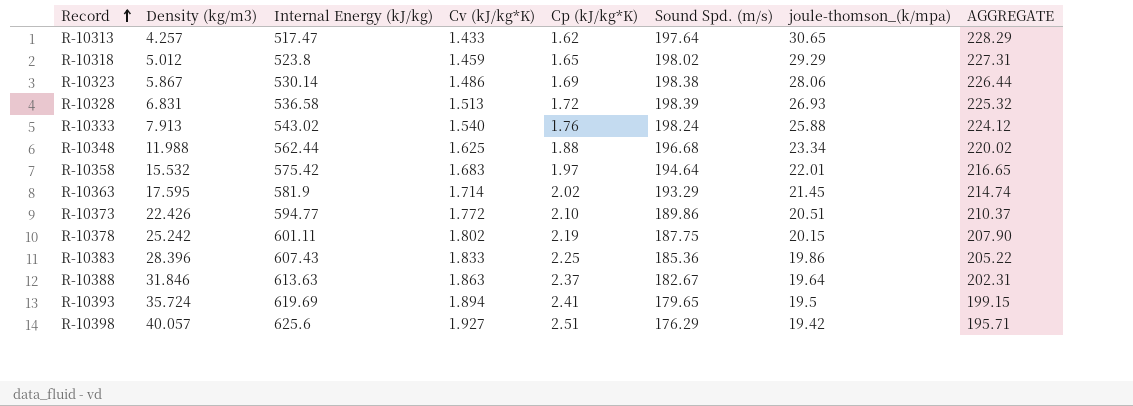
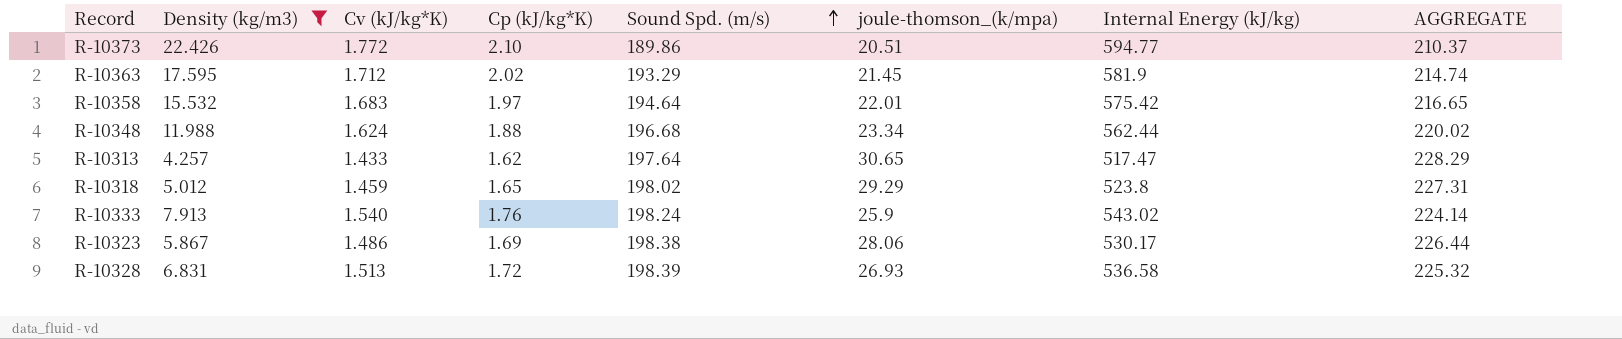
filter: none -> Density (kg/m3) <= 22.426
row order: Record ascending -> Sound Spd. (m/s) ascending
column Internal Energy (kJ/kg) | position: 3 -> 7
R-10363 | Cv (kJ/kg*K): 1.714 -> 1.712
R-10348 | Cv (kJ/kg*K): 1.625 -> 1.624
R-10333 | joule-thomson_(k/mpa): 25.88 -> 25.9
R-10333 | AGGREGATE: 224.12 -> 224.14
R-10323 | Internal Energy (kJ/kg): 530.14 -> 530.17

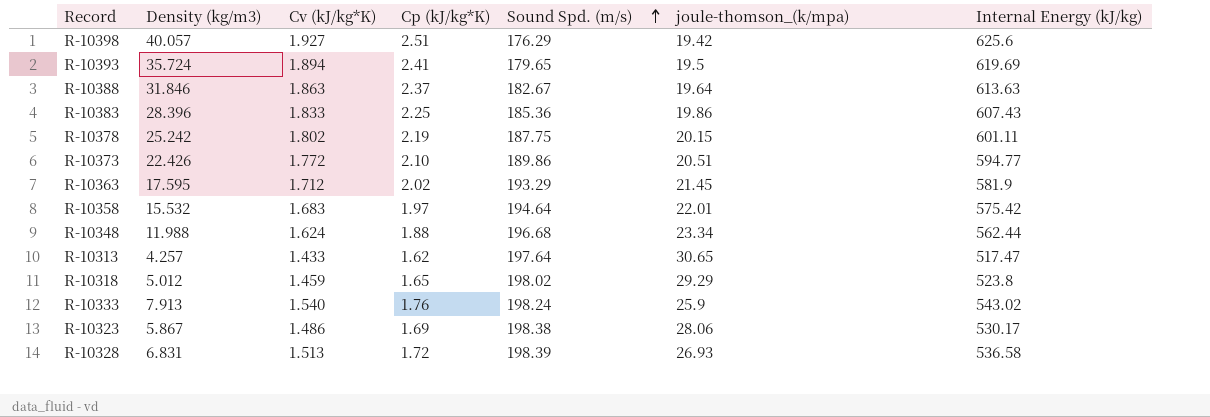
filter: Density (kg/m3) <= 22.426 -> none
column AGGREGATE | formula: [Sound Spd. (m/s)] + [joule-thomson_(k/mpa)] -> none

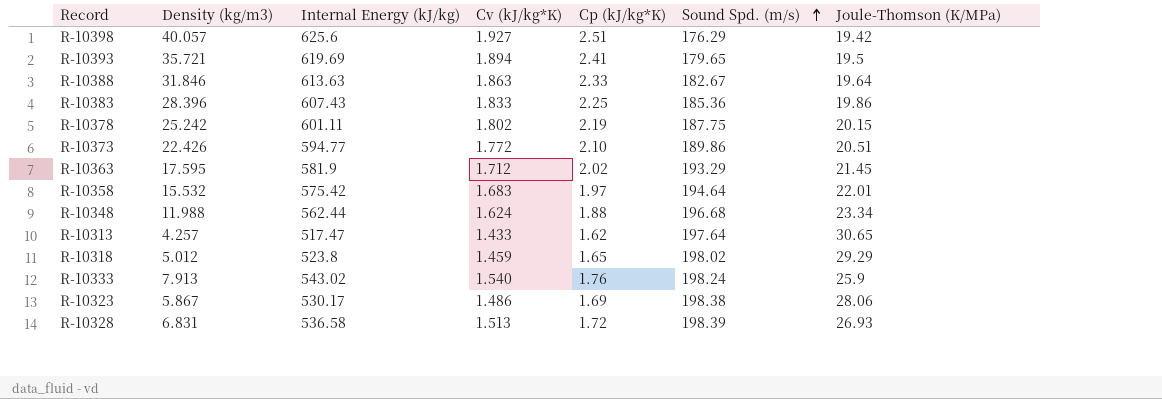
column Internal Energy (kJ/kg) | position: 7 -> 3
column name: joule-thomson_(k/mpa) -> Joule-Thomson (K/MPa)
R-10393 | Density (kg/m3): 35.724 -> 35.721
R-10388 | Cp (kJ/kg*K): 2.37 -> 2.33

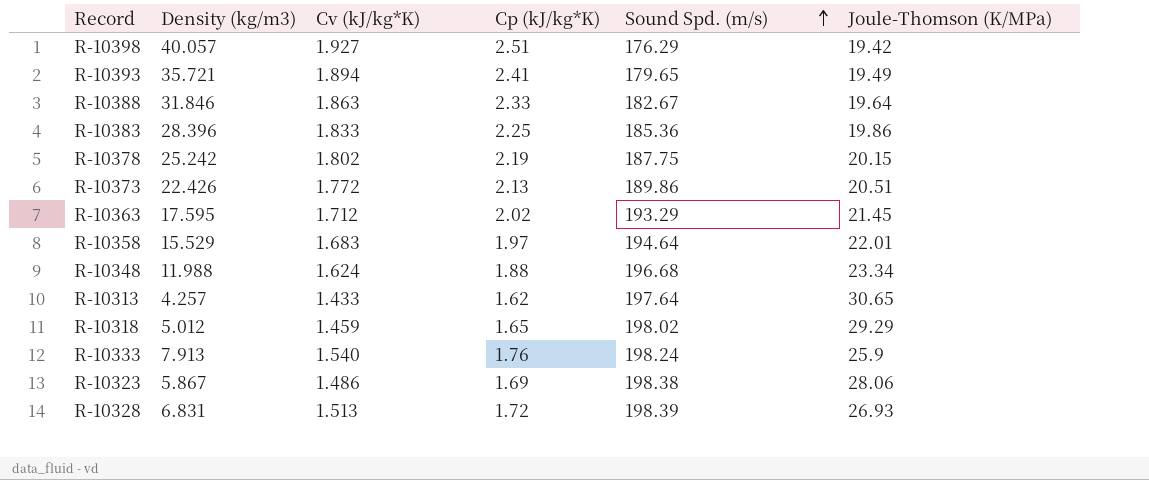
column Internal Energy (kJ/kg) | position: 3 -> none
R-10393 | Joule-Thomson (K/MPa): 19.5 -> 19.49
R-10373 | Cp (kJ/kg*K): 2.10 -> 2.13
R-10358 | Density (kg/m3): 15.532 -> 15.529

